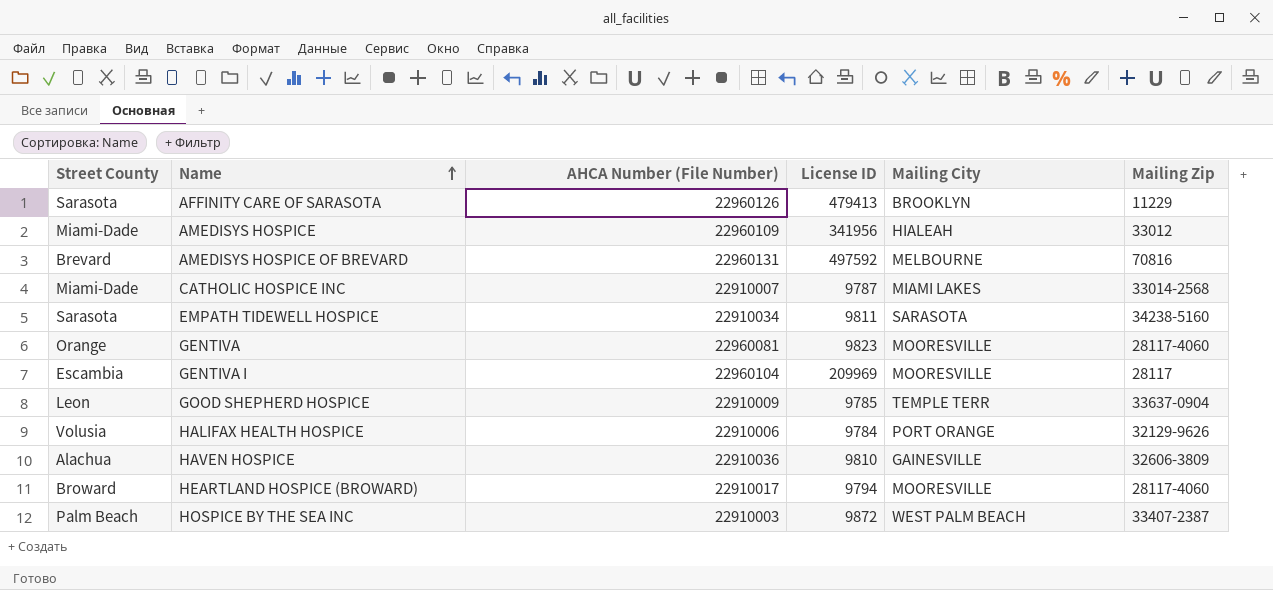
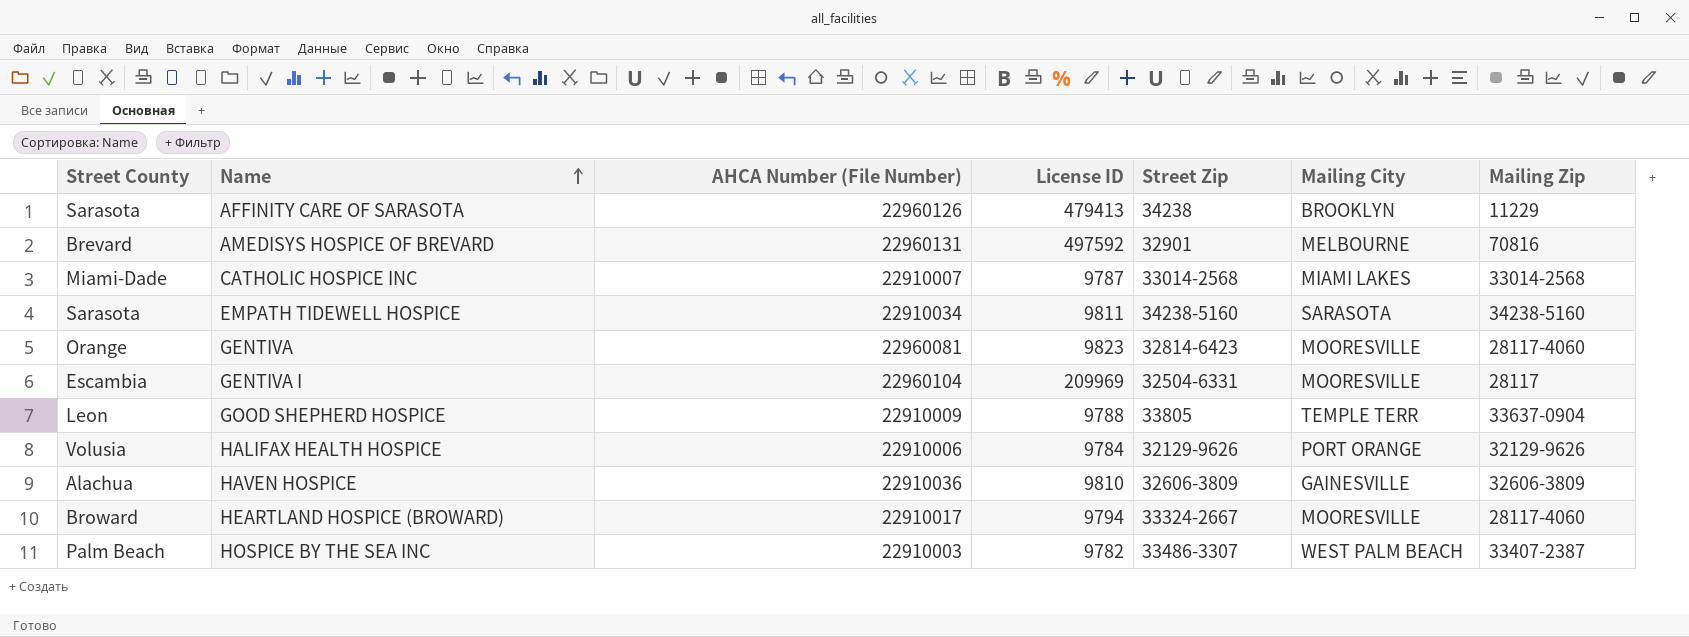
column Street Zip | position: none -> 5
row AMEDISYS HOSPICE: Miami-Dade | 22960109 | 341956 | HIALEAH | 33012 -> none
GOOD SHEPHERD HOSPICE | License ID: 9785 -> 9788
HOSPICE BY THE SEA INC | License ID: 9872 -> 9782

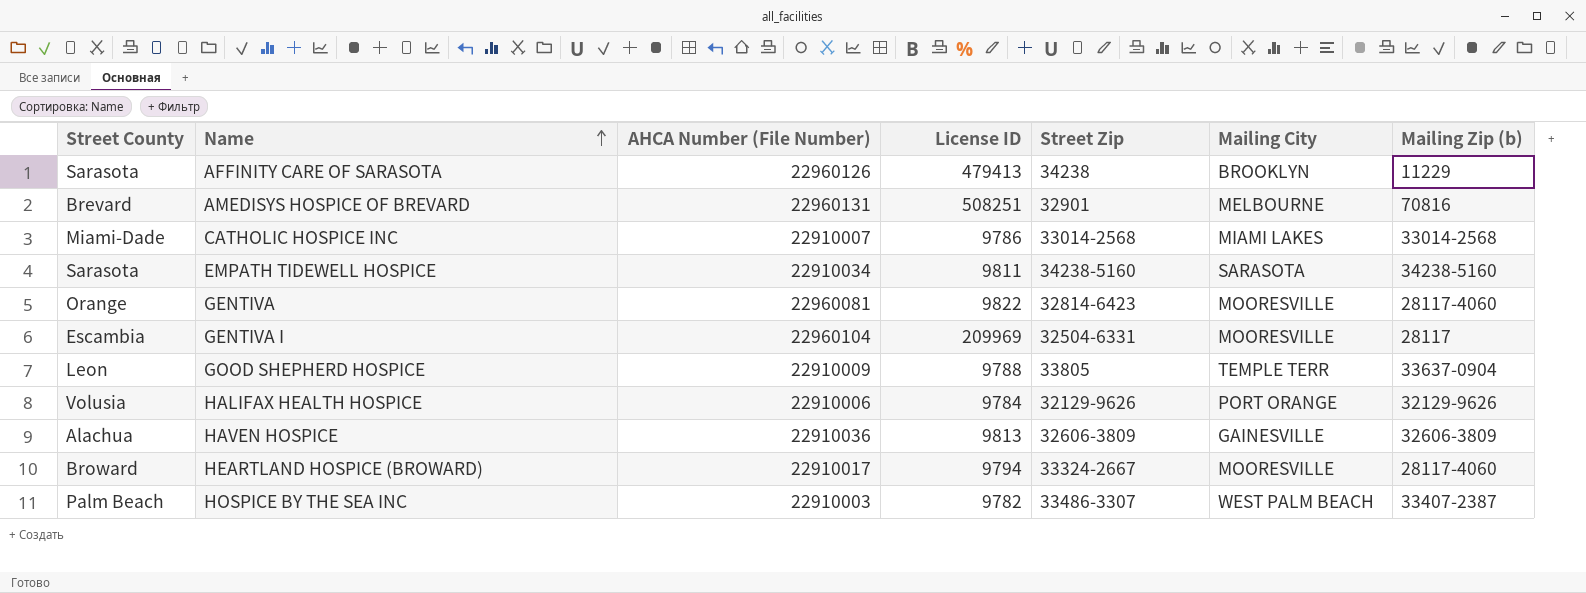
column name: Mailing Zip -> Mailing Zip (b)
AMEDISYS HOSPICE OF BREVARD | License ID: 497592 -> 508251
CATHOLIC HOSPICE INC | License ID: 9787 -> 9786
GENTIVA | License ID: 9823 -> 9822
HAVEN HOSPICE | License ID: 9810 -> 9813

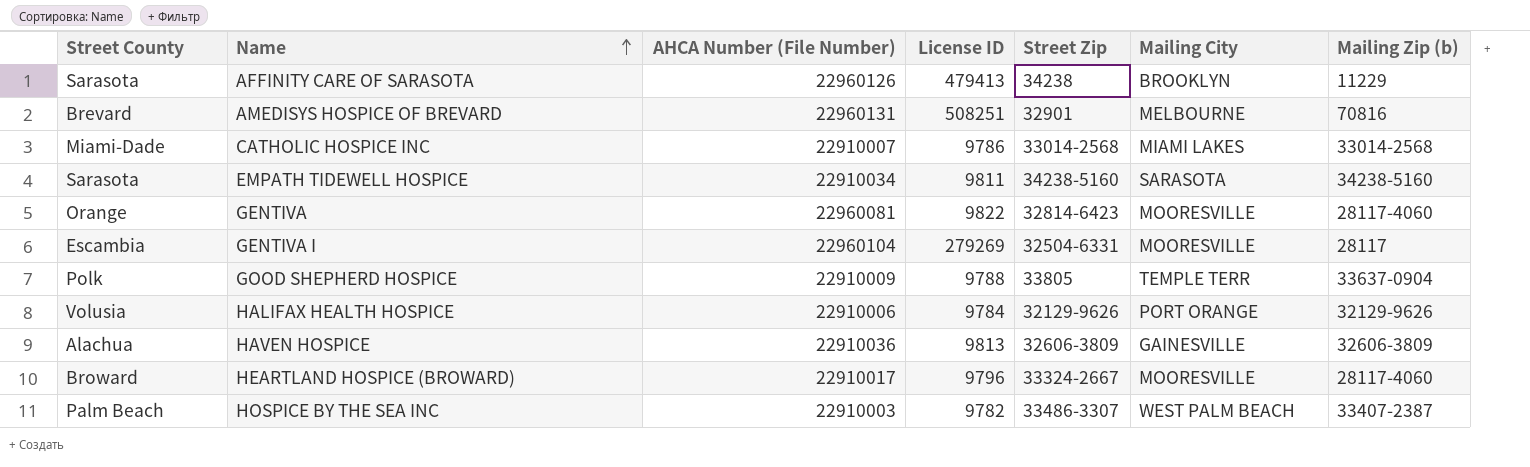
GENTIVA I | License ID: 209969 -> 279269
GOOD SHEPHERD HOSPICE | Street County: Leon -> Polk
HEARTLAND HOSPICE (BROWARD) | License ID: 9794 -> 9796

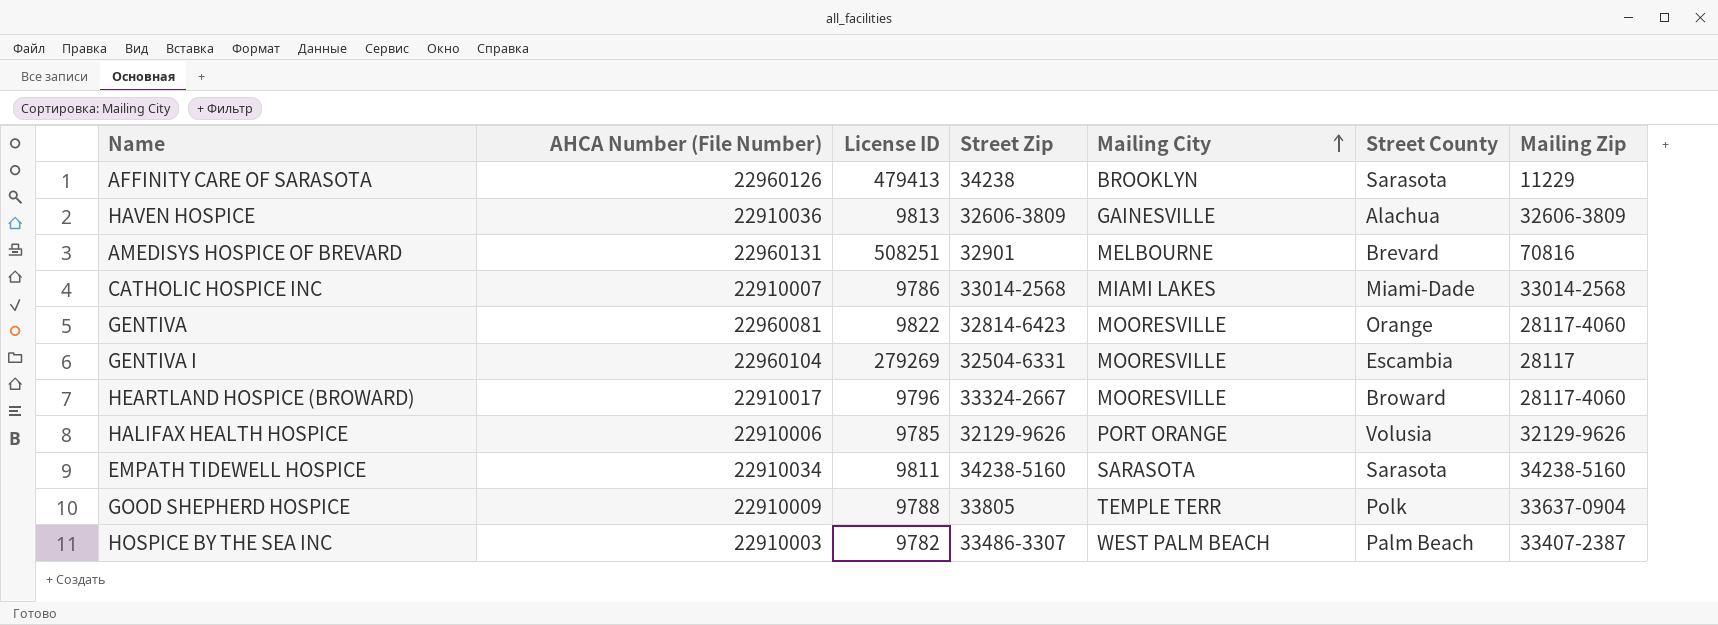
row order: Name ascending -> Mailing City ascending
column Street County | position: 1 -> 6
column name: Mailing Zip (b) -> Mailing Zip
HALIFAX HEALTH HOSPICE | License ID: 9784 -> 9785

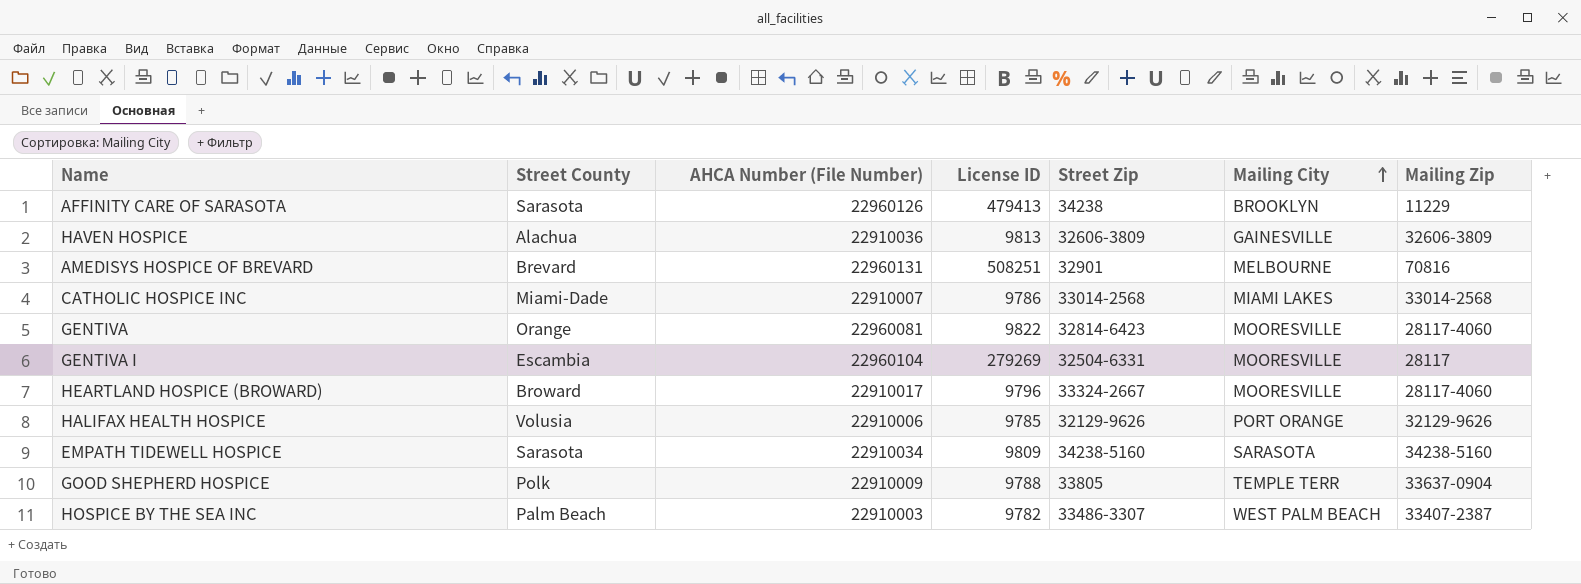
column Street County | position: 6 -> 2
EMPATH TIDEWELL HOSPICE | License ID: 9811 -> 9809

